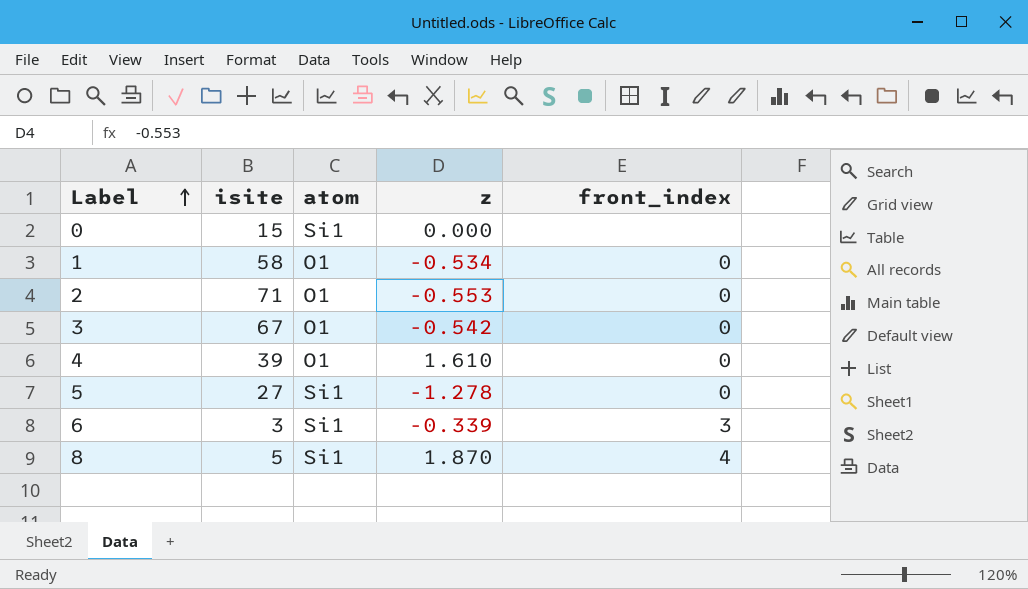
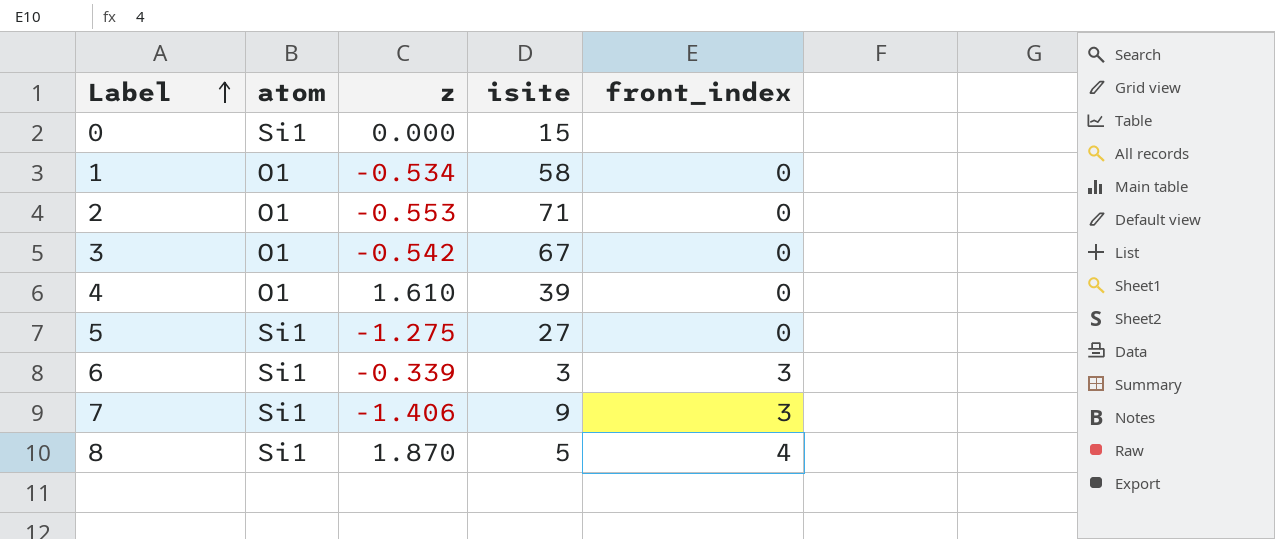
column isite | position: 2 -> 4
5 | z: -1.278 -> -1.275
row 7: none -> Si1 | -1.406 | 9 | 3

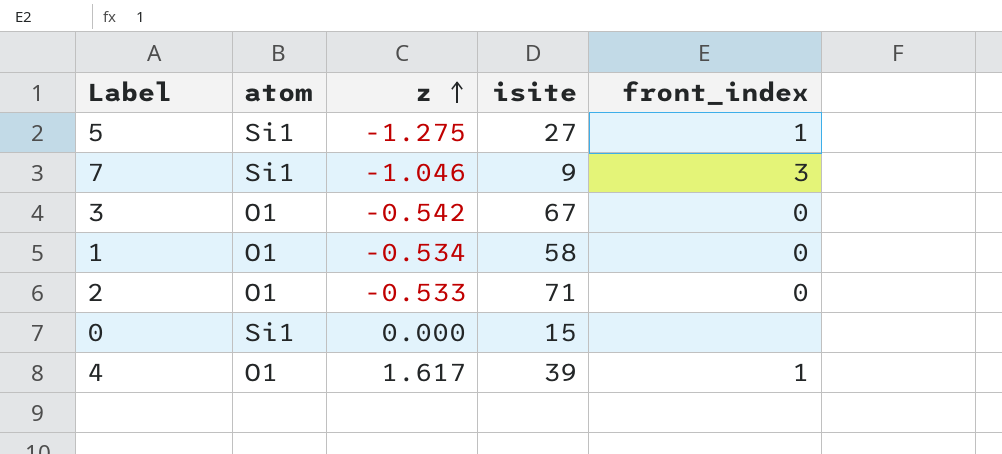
row order: Label ascending -> z ascending
row 6: Si1 | -0.339 | 3 | 3 -> none
row 8: Si1 | 1.870 | 5 | 4 -> none
5 | front_index: 0 -> 1
7 | z: -1.406 -> -1.046
2 | z: -0.553 -> -0.533
4 | z: 1.610 -> 1.617
4 | front_index: 0 -> 1

